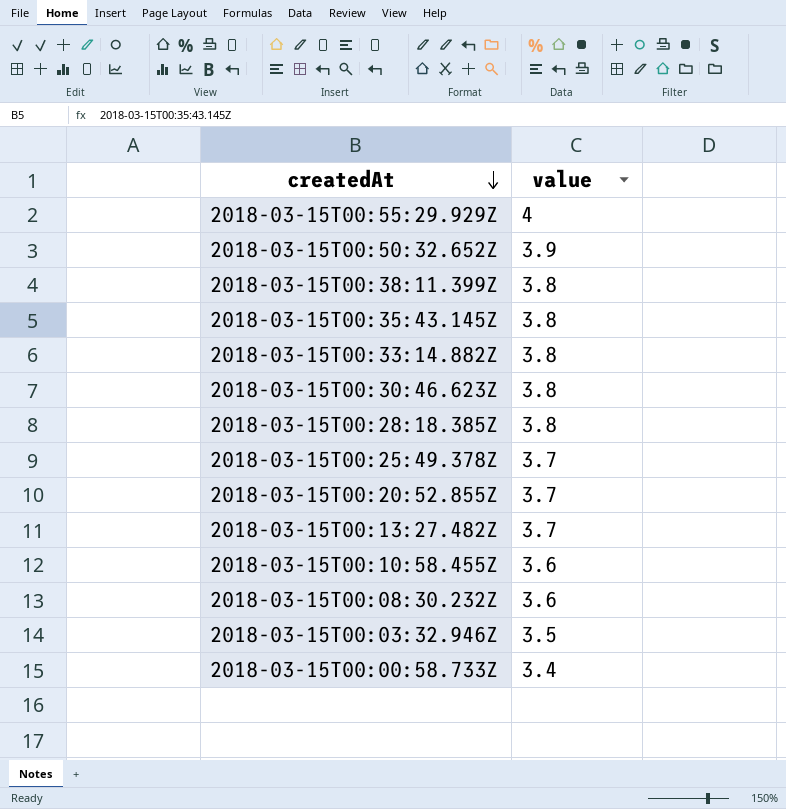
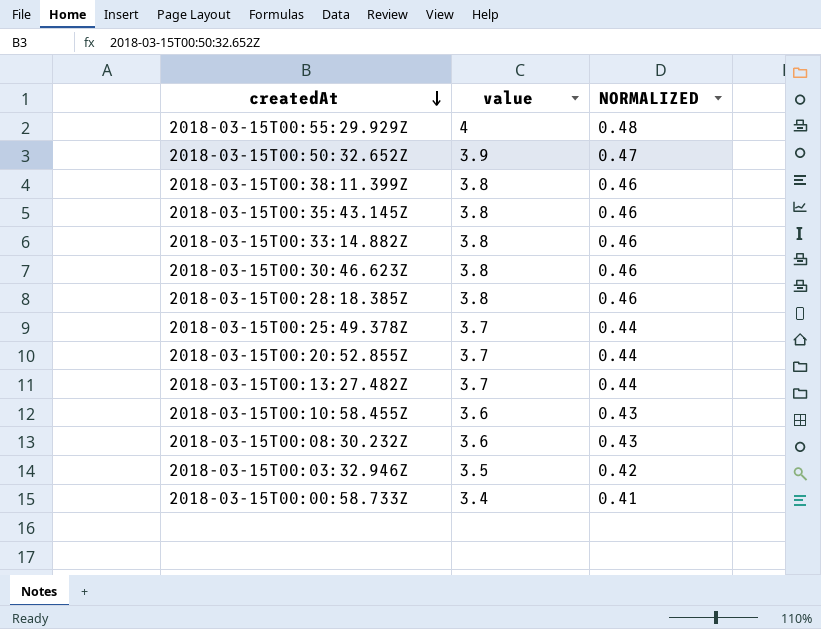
column NORMALIZED | formula: none -> [value] * 0.12

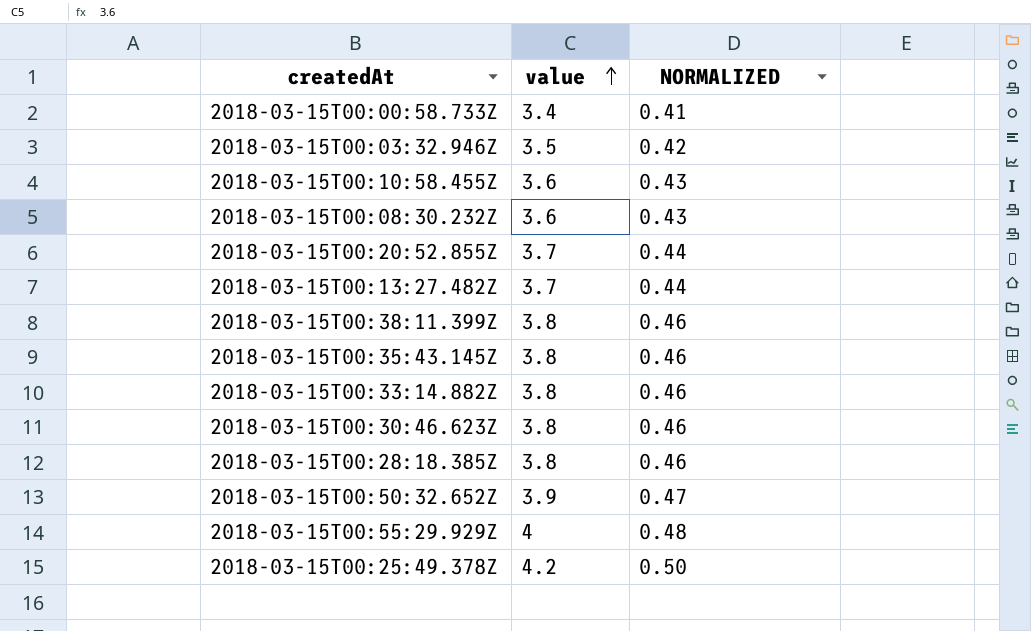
row order: createdAt descending -> value ascending
2018-03-15T00:25:49.378Z | value: 3.7 -> 4.2
2018-03-15T00:25:49.378Z | NORMALIZED: 0.44 -> 0.50

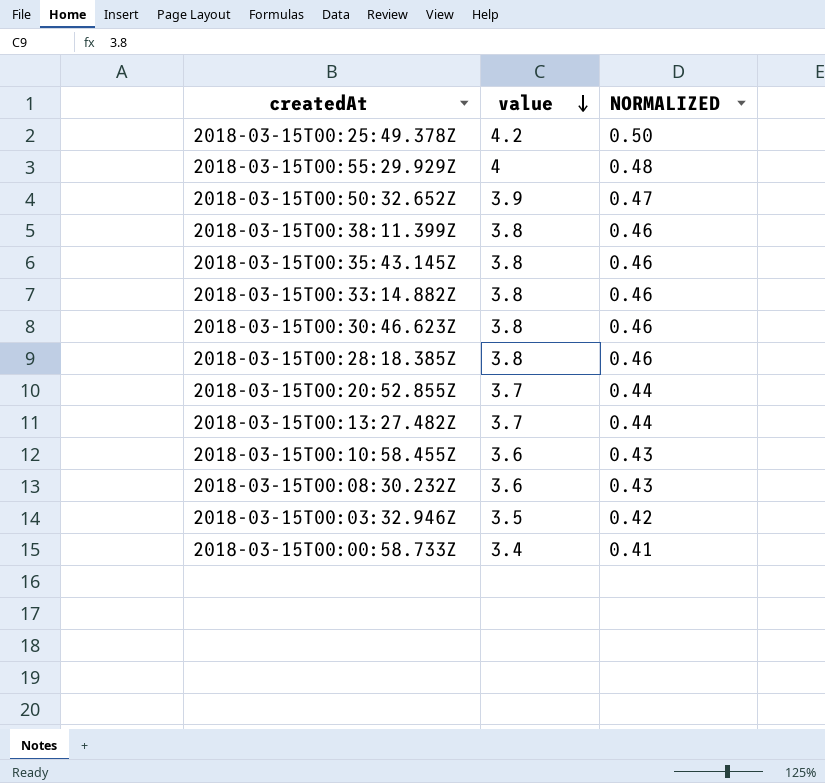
row order: value ascending -> value descending

